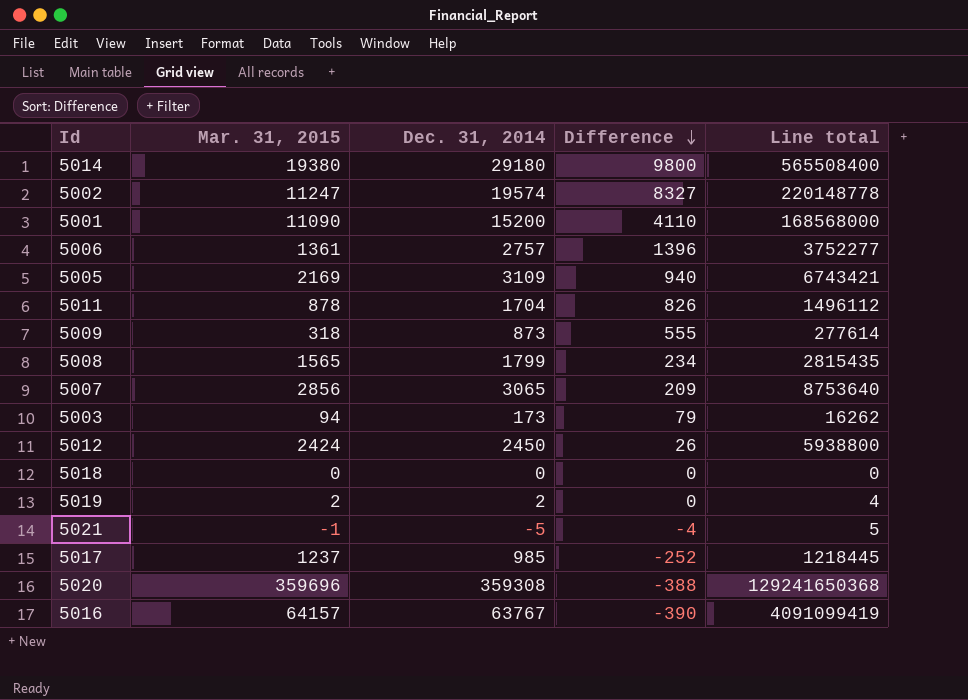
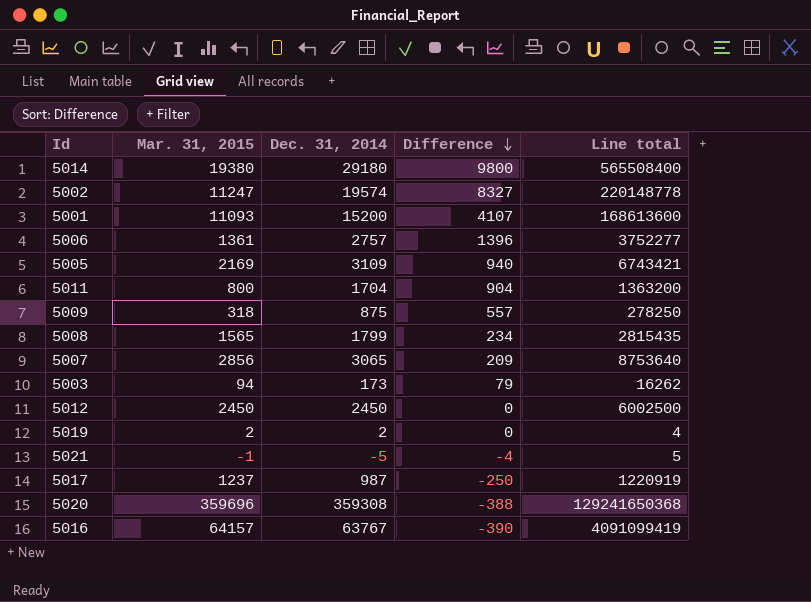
row 5018: 0 | 0 | 0 | 0 -> none
5001 | Mar. 31, 2015: 11090 -> 11093
5001 | Difference: 4110 -> 4107
5001 | Line total: 168568000 -> 168613600
5011 | Mar. 31, 2015: 878 -> 800
5011 | Difference: 826 -> 904
5011 | Line total: 1496112 -> 1363200
5009 | Dec. 31, 2014: 873 -> 875
5009 | Difference: 555 -> 557
5009 | Line total: 277614 -> 278250
5012 | Mar. 31, 2015: 2424 -> 2450
5012 | Difference: 26 -> 0
5012 | Line total: 5938800 -> 6002500
5017 | Dec. 31, 2014: 985 -> 987
5017 | Difference: -252 -> -250
5017 | Line total: 1218445 -> 1220919

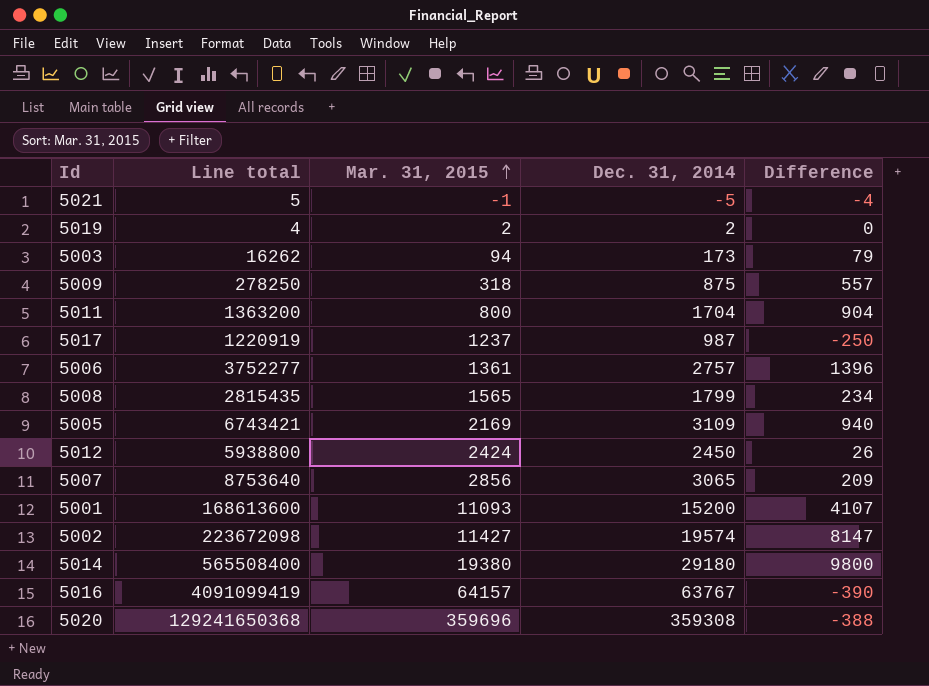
row order: Difference descending -> Mar. 31, 2015 ascending
column Line total | position: 5 -> 2
5012 | Line total: 6002500 -> 5938800
5012 | Mar. 31, 2015: 2450 -> 2424
5012 | Difference: 0 -> 26
5002 | Line total: 220148778 -> 223672098
5002 | Mar. 31, 2015: 11247 -> 11427
5002 | Difference: 8327 -> 8147

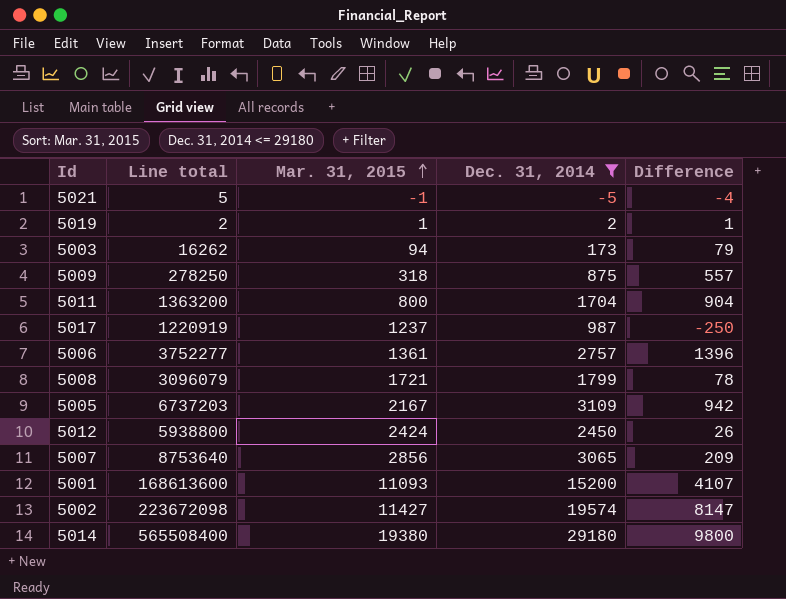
filter: none -> Dec. 31, 2014 <= 29180
5019 | Line total: 4 -> 2
5019 | Mar. 31, 2015: 2 -> 1
5019 | Difference: 0 -> 1
5008 | Line total: 2815435 -> 3096079
5008 | Mar. 31, 2015: 1565 -> 1721
5008 | Difference: 234 -> 78
5005 | Line total: 6743421 -> 6737203
5005 | Mar. 31, 2015: 2169 -> 2167
5005 | Difference: 940 -> 942

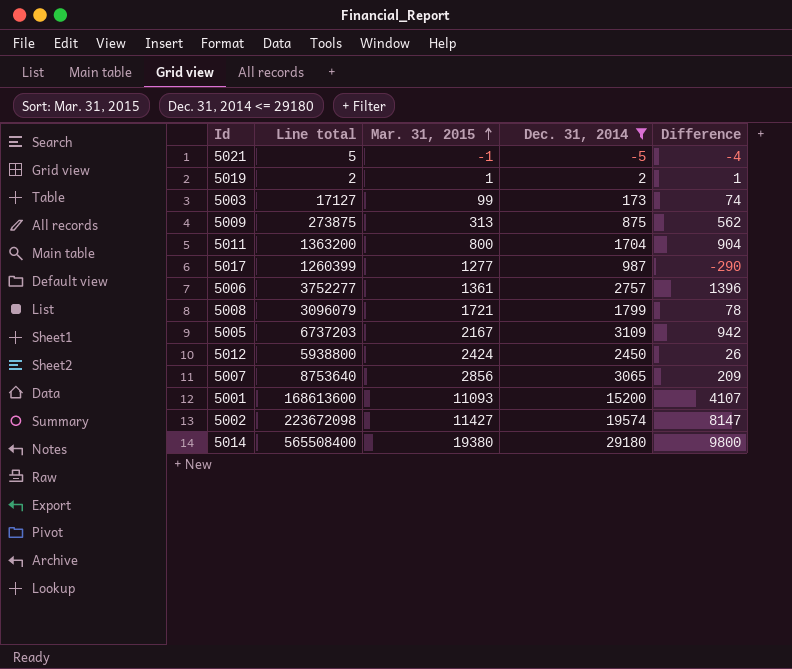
5003 | Line total: 16262 -> 17127
5003 | Mar. 31, 2015: 94 -> 99
5003 | Difference: 79 -> 74
5009 | Line total: 278250 -> 273875
5009 | Mar. 31, 2015: 318 -> 313
5009 | Difference: 557 -> 562
5017 | Line total: 1220919 -> 1260399
5017 | Mar. 31, 2015: 1237 -> 1277
5017 | Difference: -250 -> -290

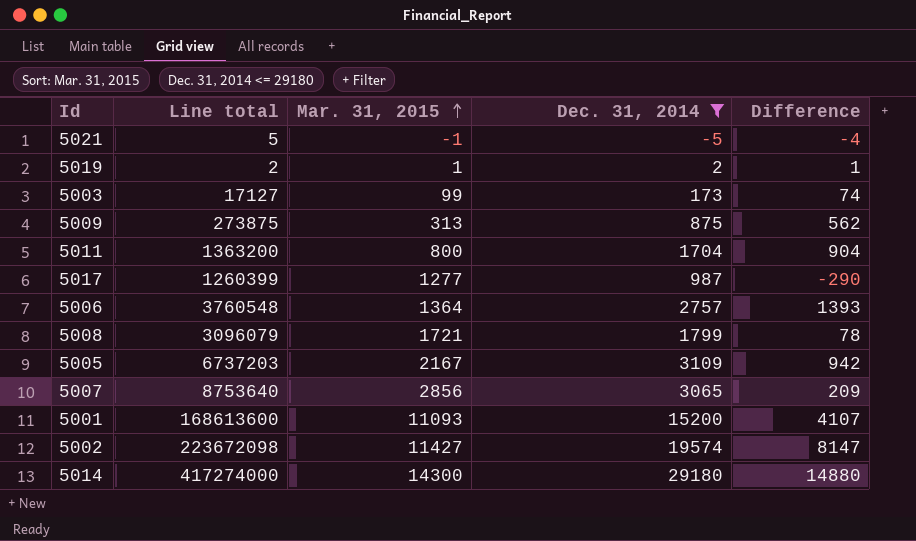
row 5012: 5938800 | 2424 | 2450 | 26 -> none
5006 | Line total: 3752277 -> 3760548
5006 | Mar. 31, 2015: 1361 -> 1364
5006 | Difference: 1396 -> 1393
5014 | Line total: 565508400 -> 417274000
5014 | Mar. 31, 2015: 19380 -> 14300
5014 | Difference: 9800 -> 14880

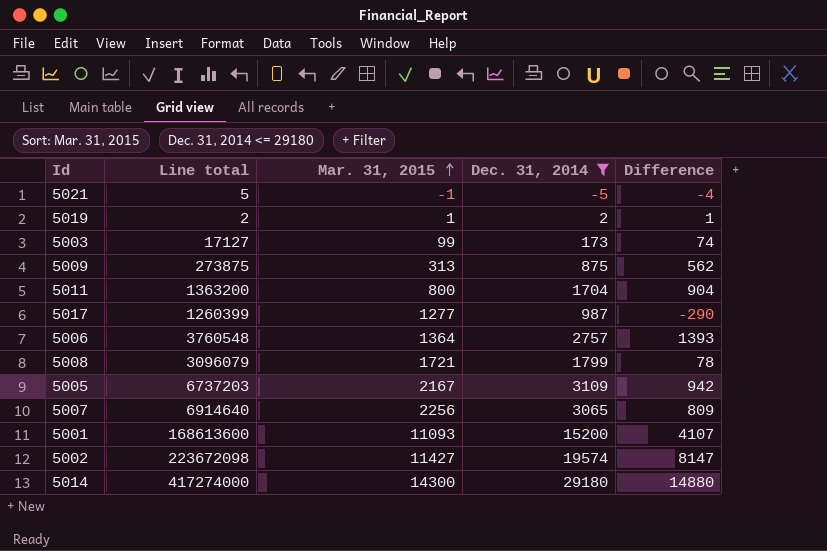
5007 | Line total: 8753640 -> 6914640
5007 | Mar. 31, 2015: 2856 -> 2256
5007 | Difference: 209 -> 809

